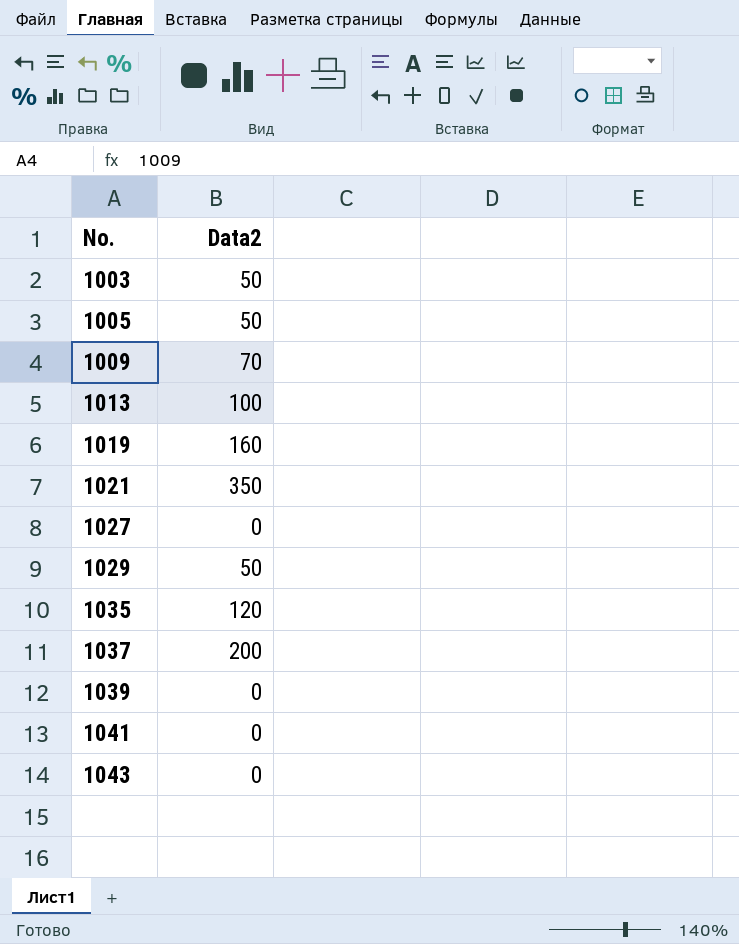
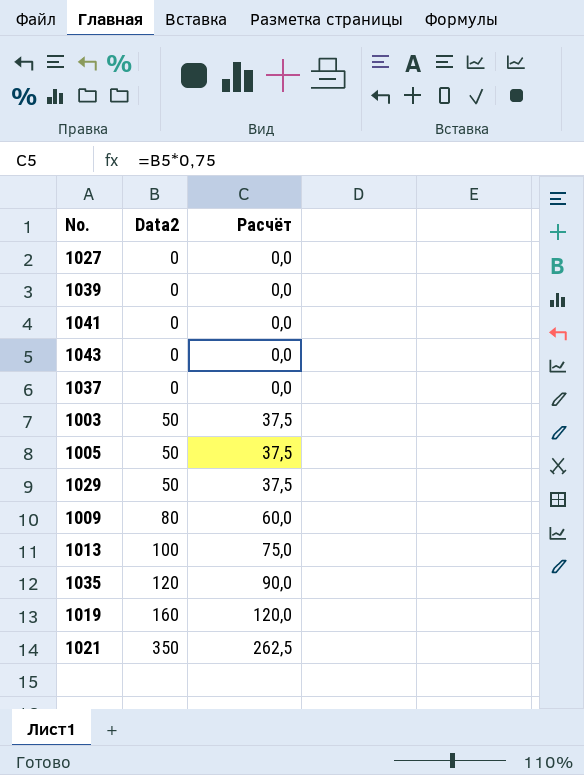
row order: No. ascending -> Data2 ascending
column Расчёт | formula: none -> [Data2] * 0,75
1037 | Data2: 200 -> 0
1009 | Data2: 70 -> 80

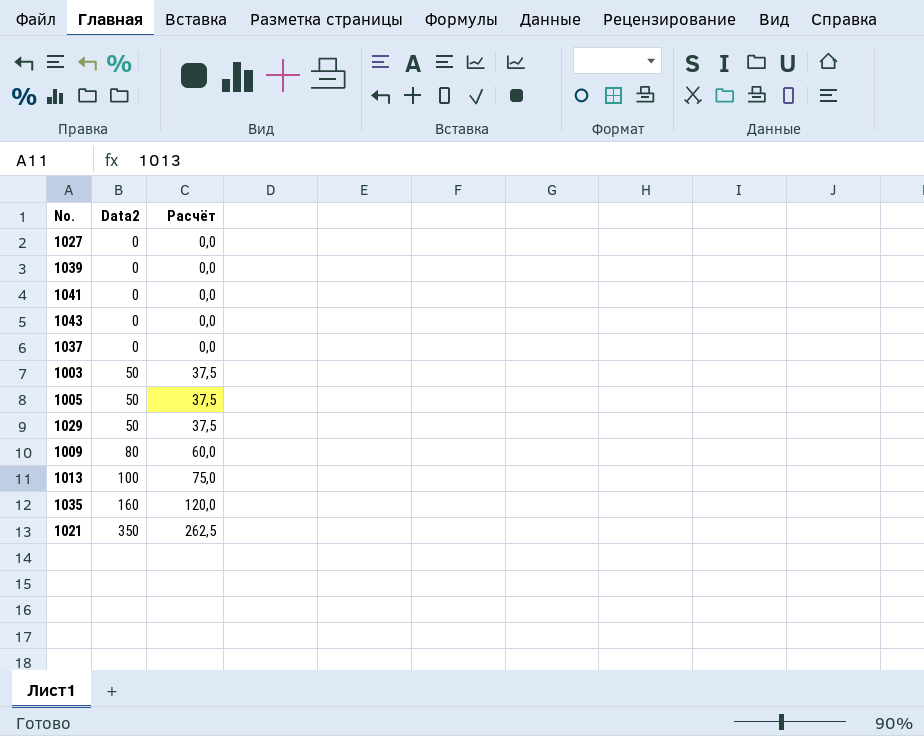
row 1019: 160 | 120,0 -> none
1035 | Data2: 120 -> 160
1035 | Расчёт: 90,0 -> 120,0

